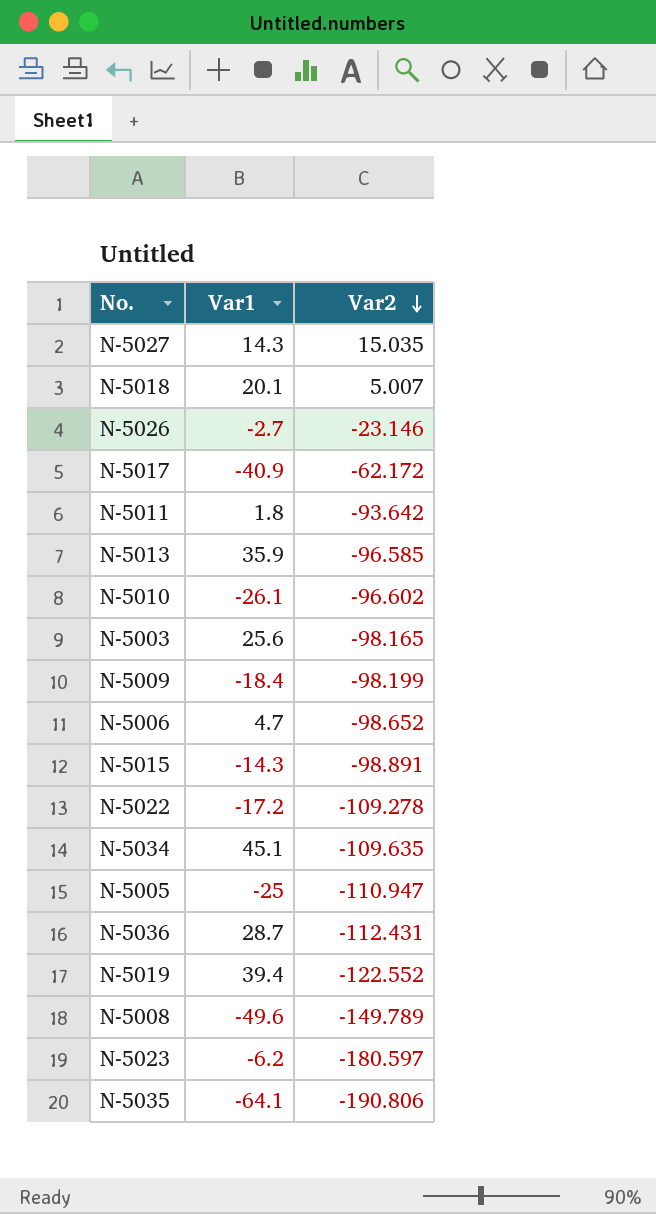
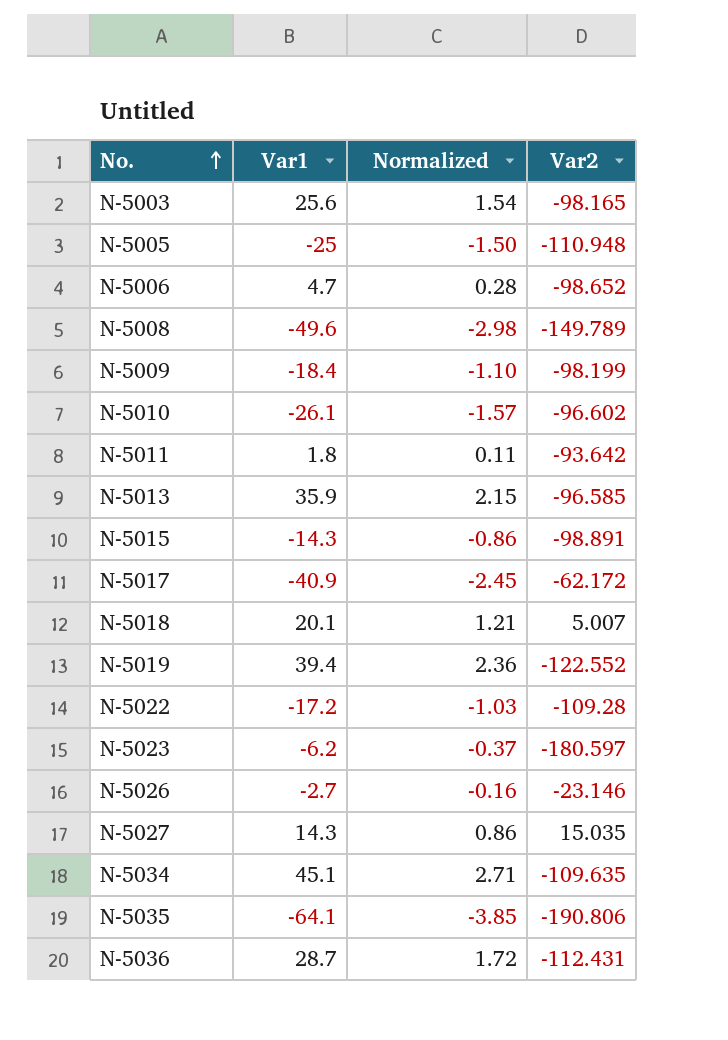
row order: Var2 descending -> No. ascending
column Normalized | formula: none -> [Var1] * 0.06
N-5005 | Var2: -110.947 -> -110.948
N-5022 | Var2: -109.278 -> -109.28

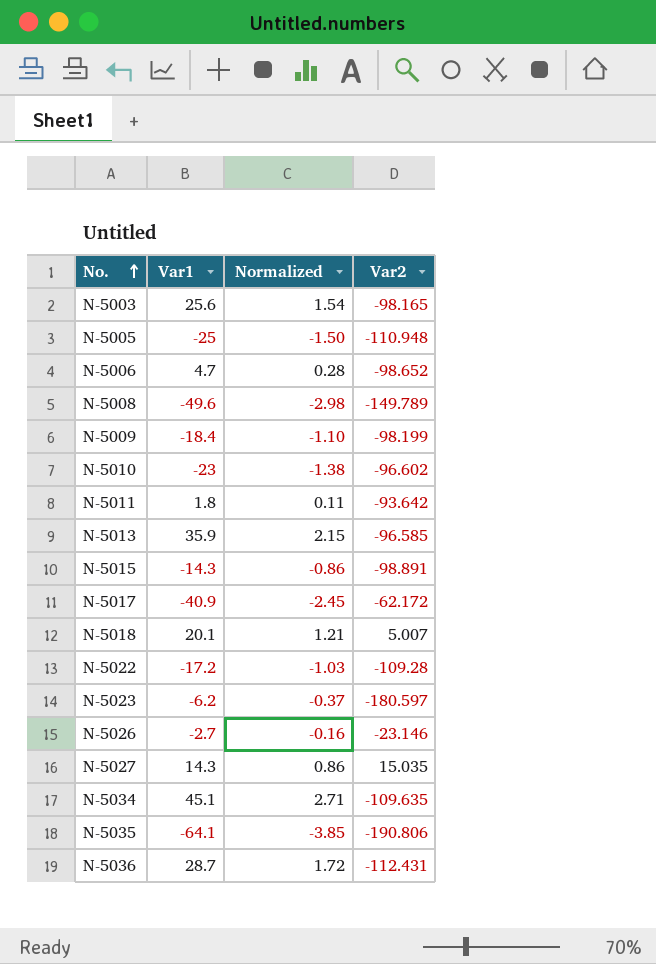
row N-5019: 39.4 | 2.36 | -122.552 -> none
N-5010 | Var1: -26.1 -> -23
N-5010 | Normalized: -1.57 -> -1.38

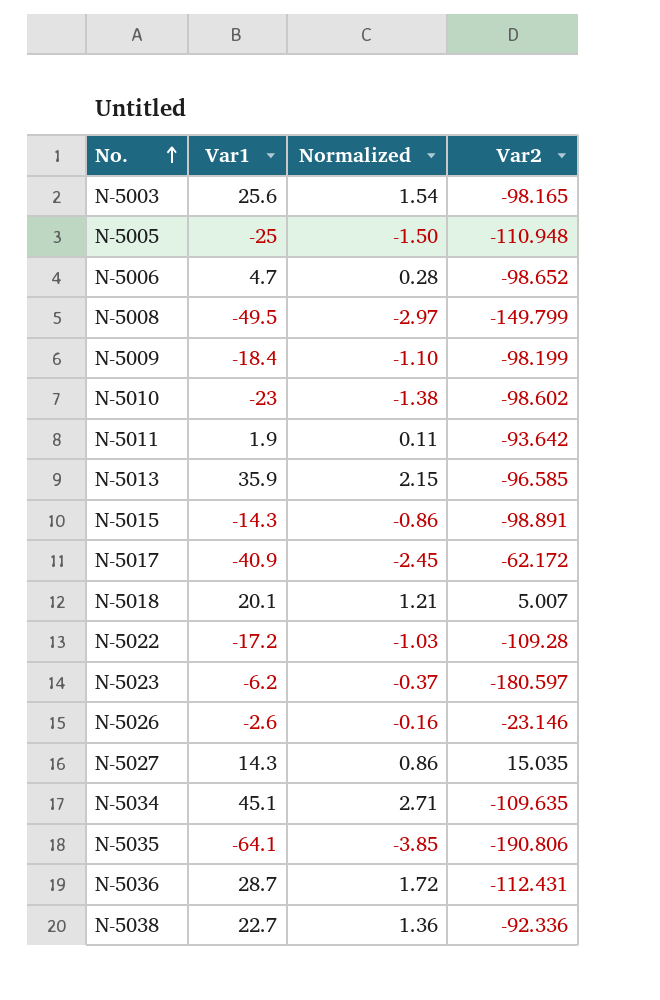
N-5008 | Var1: -49.6 -> -49.5
N-5008 | Normalized: -2.98 -> -2.97
N-5008 | Var2: -149.789 -> -149.799
N-5010 | Var2: -96.602 -> -98.602
N-5011 | Var1: 1.8 -> 1.9
N-5026 | Var1: -2.7 -> -2.6
row N-5038: none -> 22.7 | 1.36 | -92.336

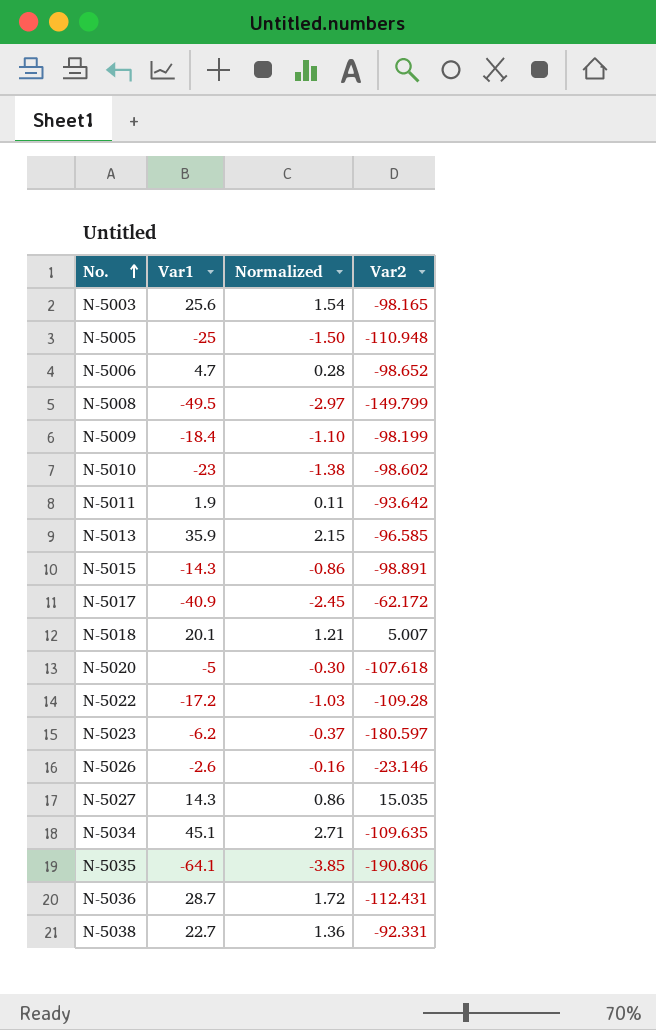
row N-5020: none -> -5 | -0.30 | -107.618
N-5038 | Var2: -92.336 -> -92.331

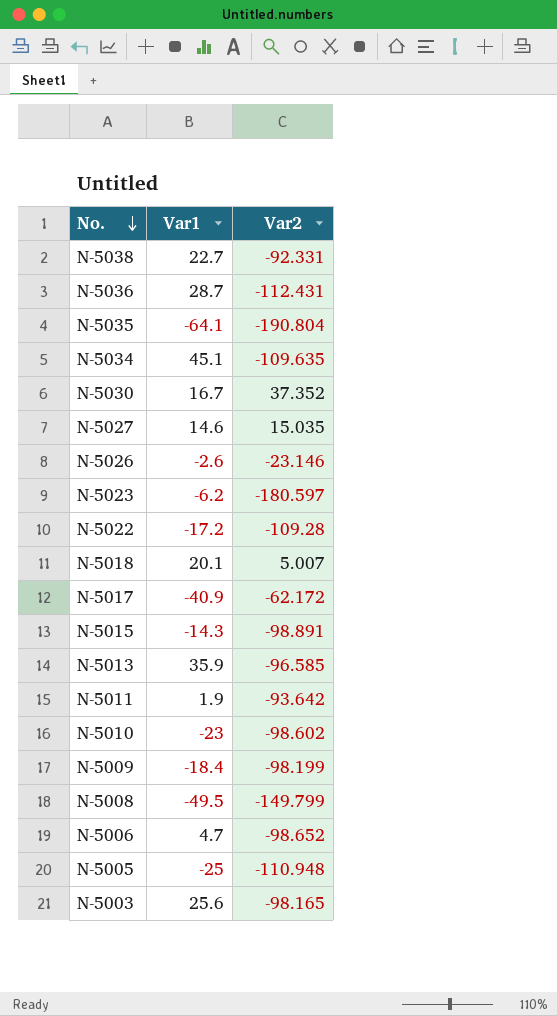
row order: No. ascending -> No. descending
column Normalized | formula: [Var1] * 0.06 -> none
row N-5020: -5 | -0.30 | -107.618 -> none
N-5035 | Var2: -190.806 -> -190.804
row N-5030: none -> 16.7 | 37.352
N-5027 | Var1: 14.3 -> 14.6

